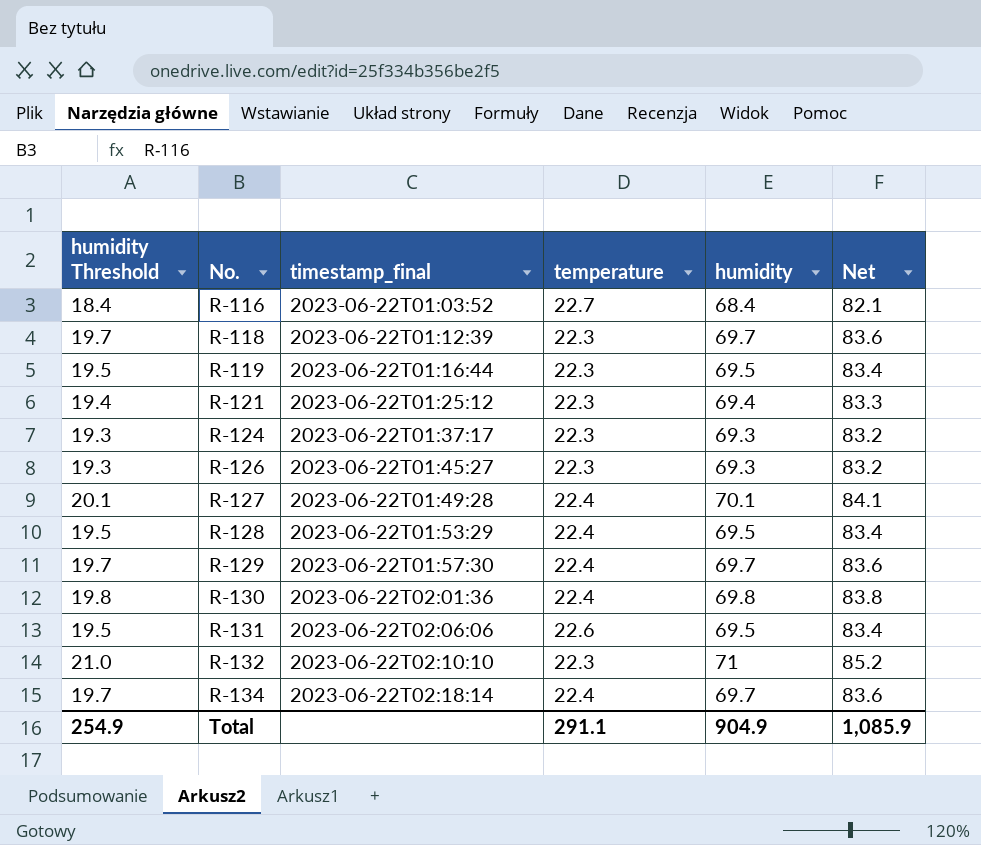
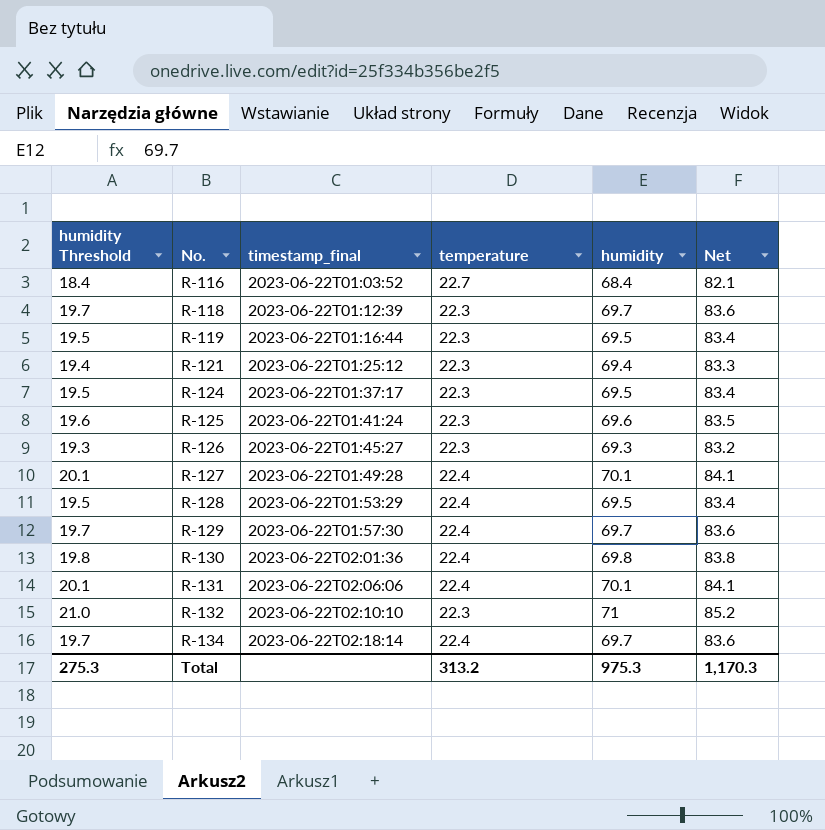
R-124 | humidity Threshold: 19.3 -> 19.5
R-124 | humidity: 69.3 -> 69.5
R-124 | Net: 83.2 -> 83.4
row R-125: none -> 19.6 | 2023-06-22T01:41:24 | 22.3 | 69.6 | 83.5
R-131 | humidity Threshold: 19.5 -> 20.1
R-131 | temperature: 22.6 -> 22.4
R-131 | humidity: 69.5 -> 70.1
R-131 | Net: 83.4 -> 84.1
Total | humidity Threshold: 254.9 -> 275.3
Total | temperature: 291.1 -> 313.2
Total | humidity: 904.9 -> 975.3
Total | Net: 1,085.9 -> 1,170.3

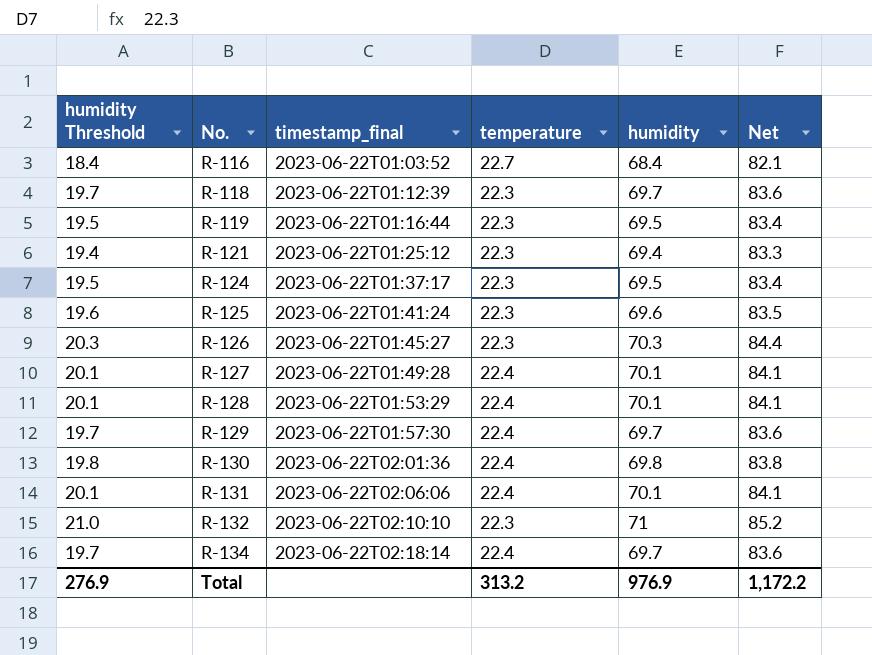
R-126 | humidity Threshold: 19.3 -> 20.3
R-126 | humidity: 69.3 -> 70.3
R-126 | Net: 83.2 -> 84.4
R-128 | humidity Threshold: 19.5 -> 20.1
R-128 | humidity: 69.5 -> 70.1
R-128 | Net: 83.4 -> 84.1
Total | humidity Threshold: 275.3 -> 276.9
Total | humidity: 975.3 -> 976.9
Total | Net: 1,170.3 -> 1,172.2

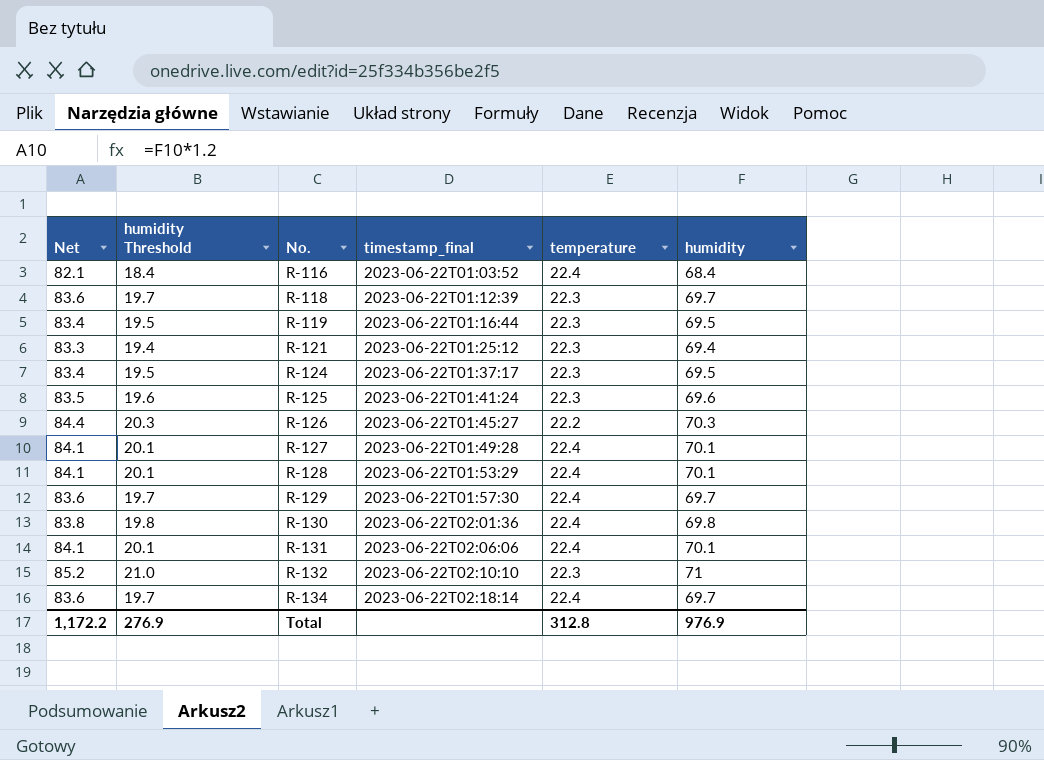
column Net | position: 6 -> 1
R-116 | temperature: 22.7 -> 22.4
R-126 | temperature: 22.3 -> 22.2
Total | temperature: 313.2 -> 312.8

